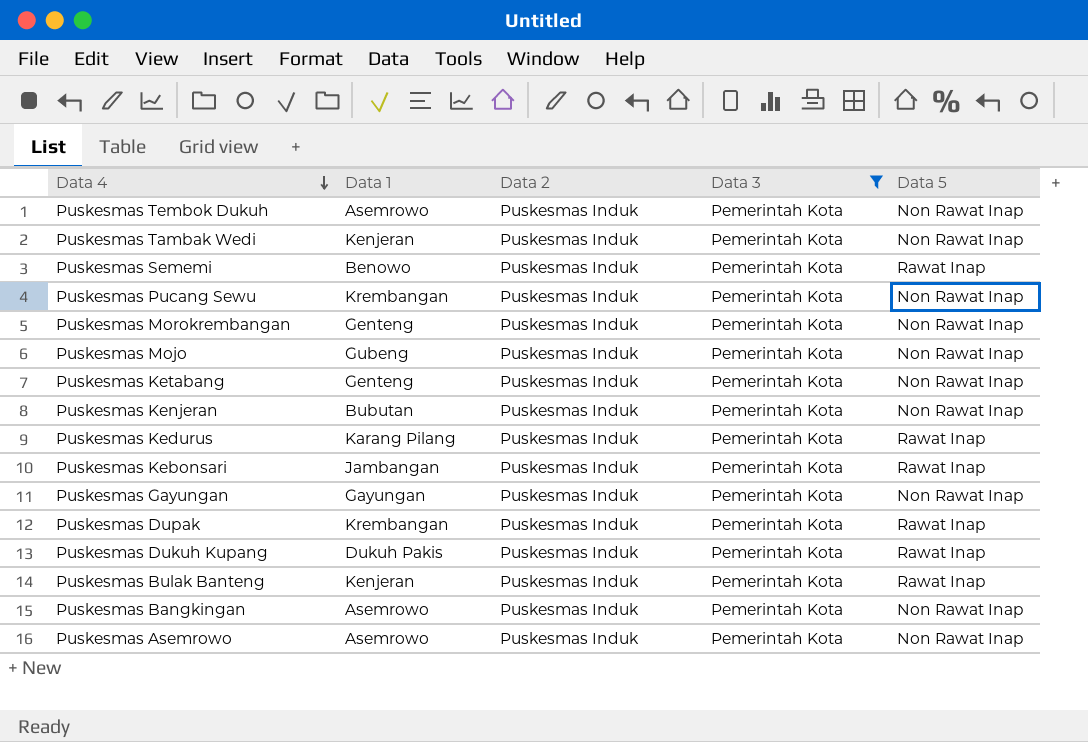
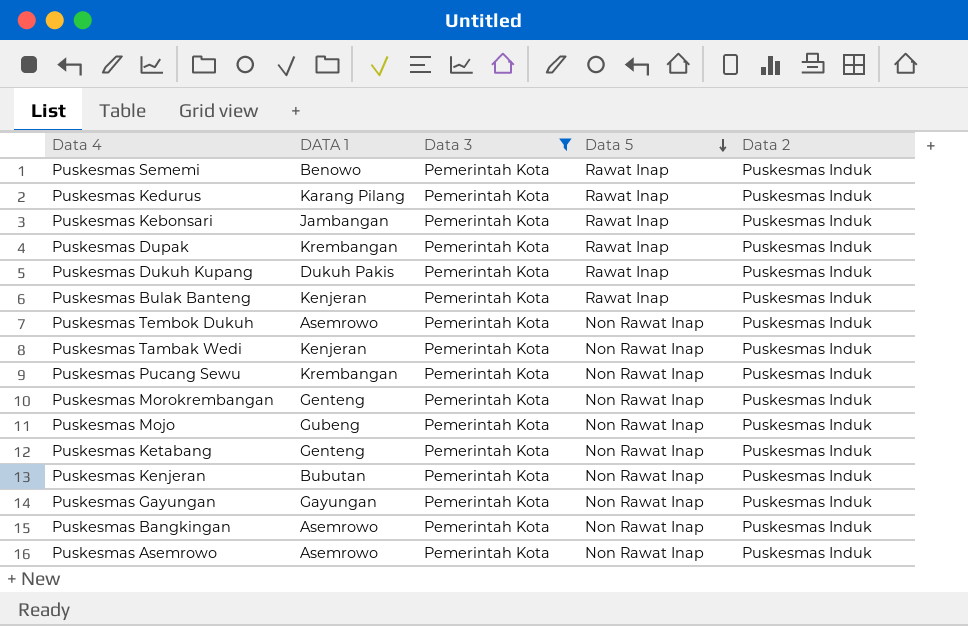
row order: Data 4 descending -> Data 5 descending
column name: Data 1 -> DATA 1
column Data 2 | position: 3 -> 5

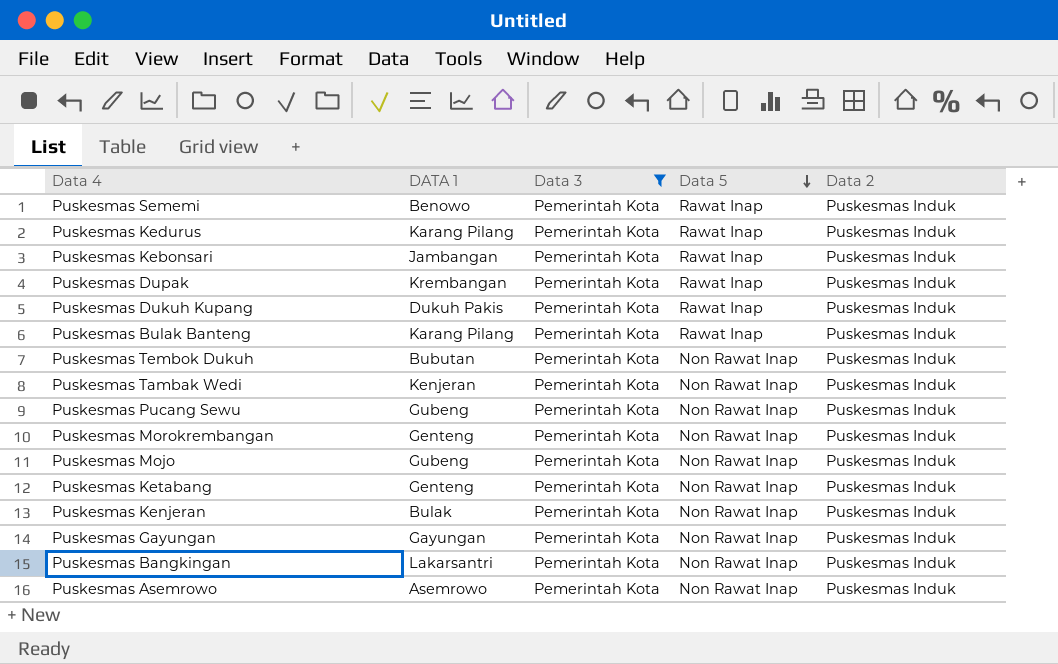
Puskesmas Bulak Banteng | DATA 1: Kenjeran -> Karang Pilang
Puskesmas Tembok Dukuh | DATA 1: Asemrowo -> Bubutan
Puskesmas Pucang Sewu | DATA 1: Krembangan -> Gubeng
Puskesmas Kenjeran | DATA 1: Bubutan -> Bulak
Puskesmas Bangkingan | DATA 1: Asemrowo -> Lakarsantri

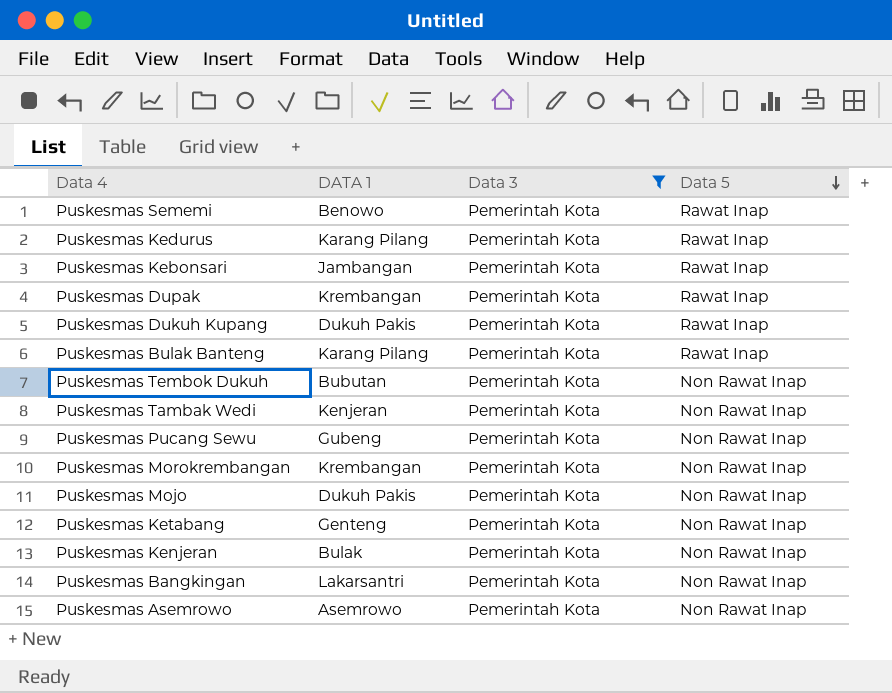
column Data 2 | position: 5 -> none
row Puskesmas Gayungan: Gayungan | Pemerintah Kota | Non Rawat Inap | Puskesmas Induk -> none
Puskesmas Morokrembangan | DATA 1: Genteng -> Krembangan
Puskesmas Mojo | DATA 1: Gubeng -> Dukuh Pakis

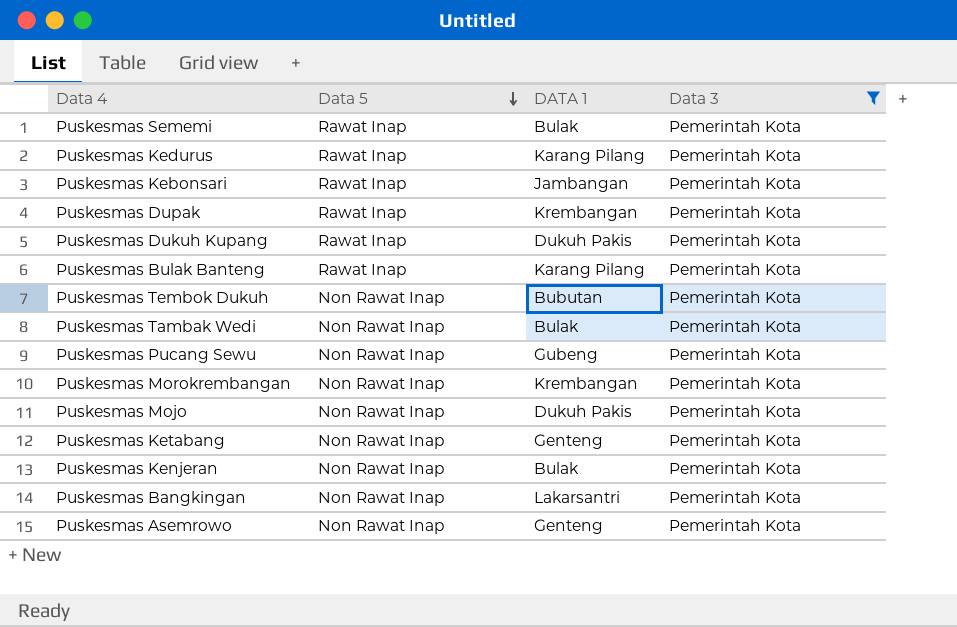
column Data 5 | position: 4 -> 2
Puskesmas Sememi | DATA 1: Benowo -> Bulak
Puskesmas Tambak Wedi | DATA 1: Kenjeran -> Bulak
Puskesmas Asemrowo | DATA 1: Asemrowo -> Genteng

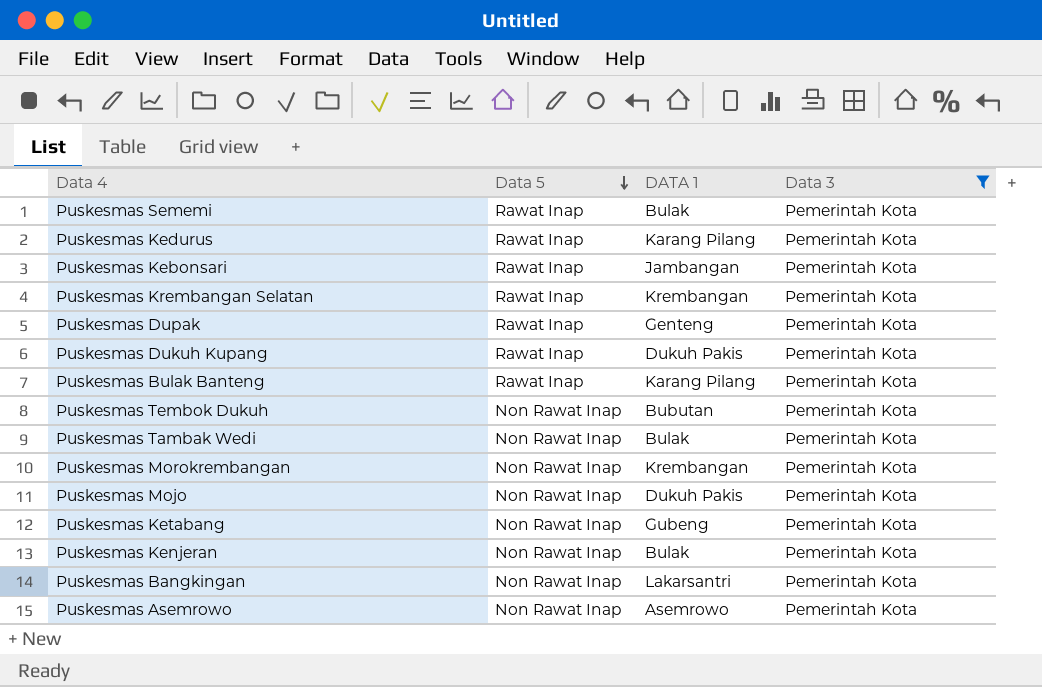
row Puskesmas Pucang Sewu: Non Rawat Inap | Gubeng | Pemerintah Kota -> none
row Puskesmas Krembangan Selatan: none -> Rawat Inap | Krembangan | Pemerintah Kota
Puskesmas Dupak | DATA 1: Krembangan -> Genteng
Puskesmas Ketabang | DATA 1: Genteng -> Gubeng
Puskesmas Asemrowo | DATA 1: Genteng -> Asemrowo

